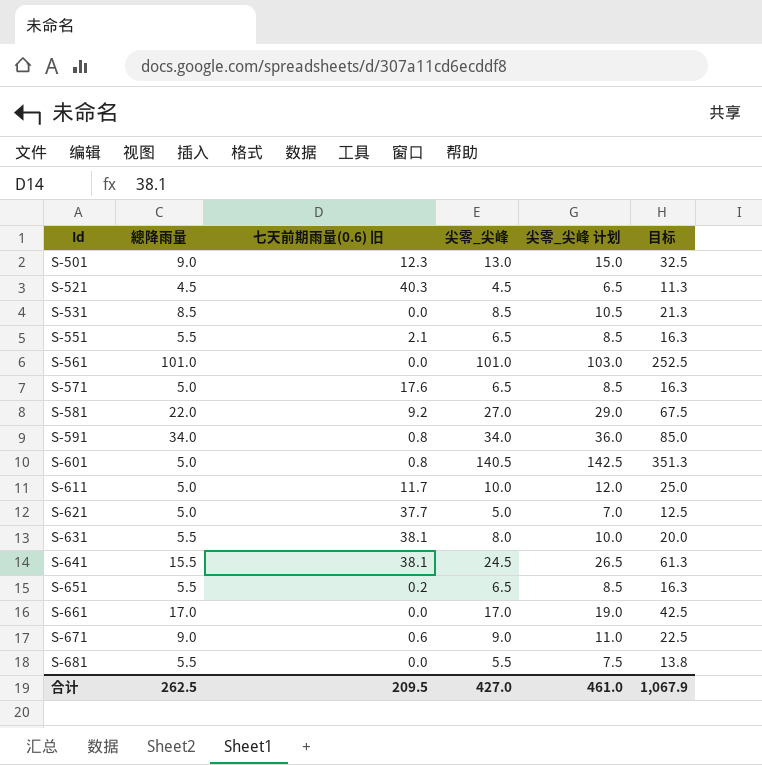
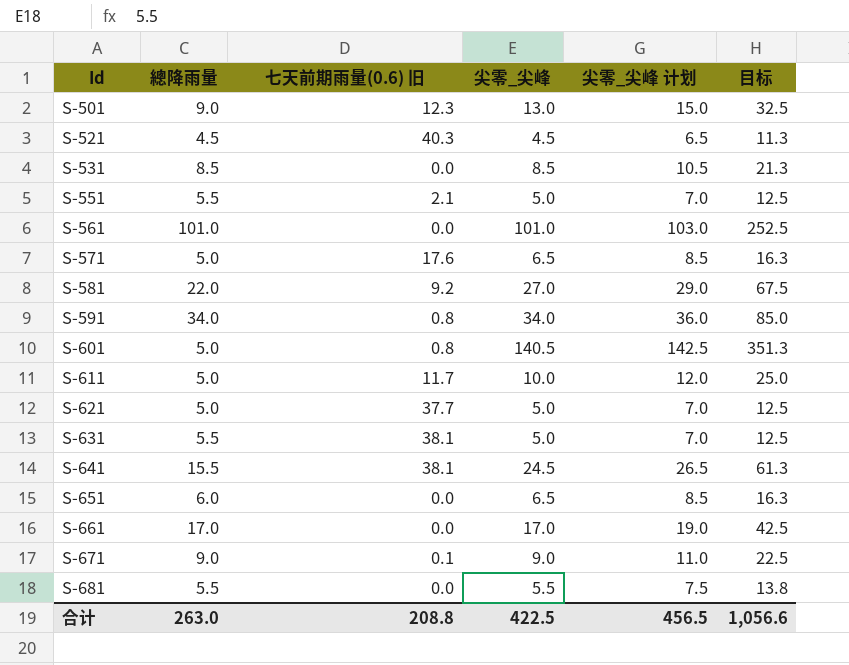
S-551 | 尖零_尖峰: 6.5 -> 5.0
S-551 | 尖零_尖峰 计划: 8.5 -> 7.0
S-551 | 目标: 16.3 -> 12.5
S-631 | 尖零_尖峰: 8.0 -> 5.0
S-631 | 尖零_尖峰 计划: 10.0 -> 7.0
S-631 | 目标: 20.0 -> 12.5
S-651 | 總降雨量: 5.5 -> 6.0
S-651 | 七天前期雨量(0.6) 旧: 0.2 -> 0.0
S-671 | 七天前期雨量(0.6) 旧: 0.6 -> 0.1
合计 | 總降雨量: 262.5 -> 263.0
合计 | 七天前期雨量(0.6) 旧: 209.5 -> 208.8
合计 | 尖零_尖峰: 427.0 -> 422.5
合计 | 尖零_尖峰 计划: 461.0 -> 456.5
合计 | 目标: 1,067.9 -> 1,056.6

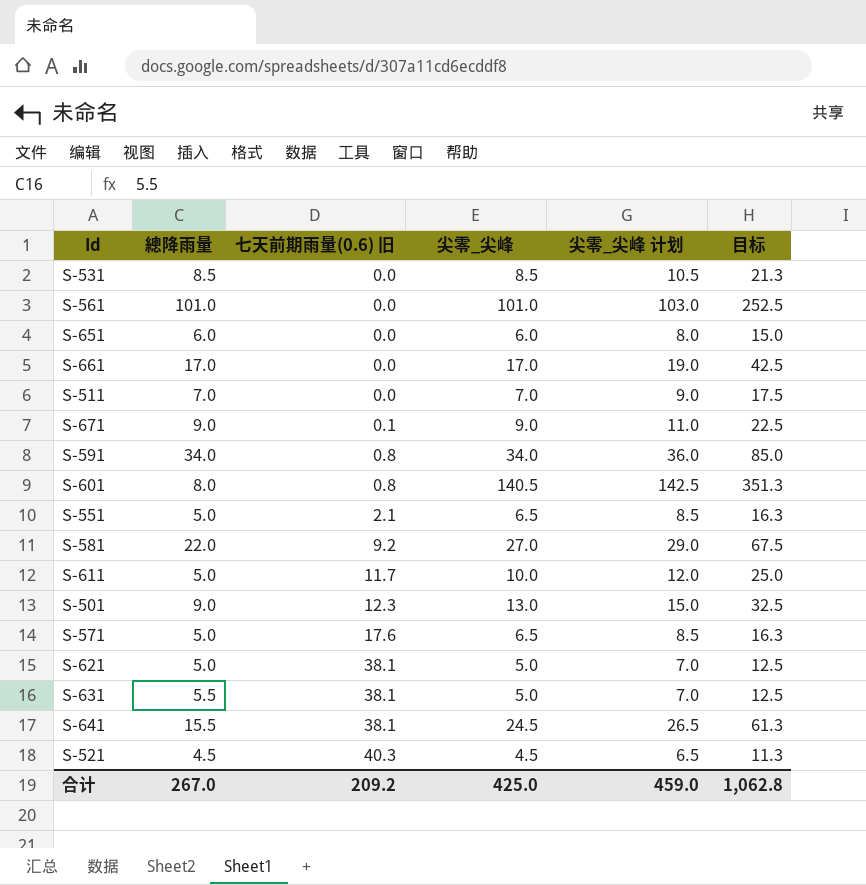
row order: Id ascending -> 七天前期雨量(0.6) 旧 ascending
row S-681: 5.5 | 0.0 | 5.5 | 7.5 | 13.8 -> none
S-651 | 尖零_尖峰: 6.5 -> 6.0
S-651 | 尖零_尖峰 计划: 8.5 -> 8.0
S-651 | 目标: 16.3 -> 15.0
row S-511: none -> 7.0 | 0.0 | 7.0 | 9.0 | 17.5
S-601 | 總降雨量: 5.0 -> 8.0
S-551 | 總降雨量: 5.5 -> 5.0
S-551 | 尖零_尖峰: 5.0 -> 6.5
S-551 | 尖零_尖峰 计划: 7.0 -> 8.5
S-551 | 目标: 12.5 -> 16.3
S-621 | 七天前期雨量(0.6) 旧: 37.7 -> 38.1
合计 | 總降雨量: 263.0 -> 267.0
合计 | 七天前期雨量(0.6) 旧: 208.8 -> 209.2
合计 | 尖零_尖峰: 422.5 -> 425.0
合计 | 尖零_尖峰 计划: 456.5 -> 459.0
合计 | 目标: 1,056.6 -> 1,062.8

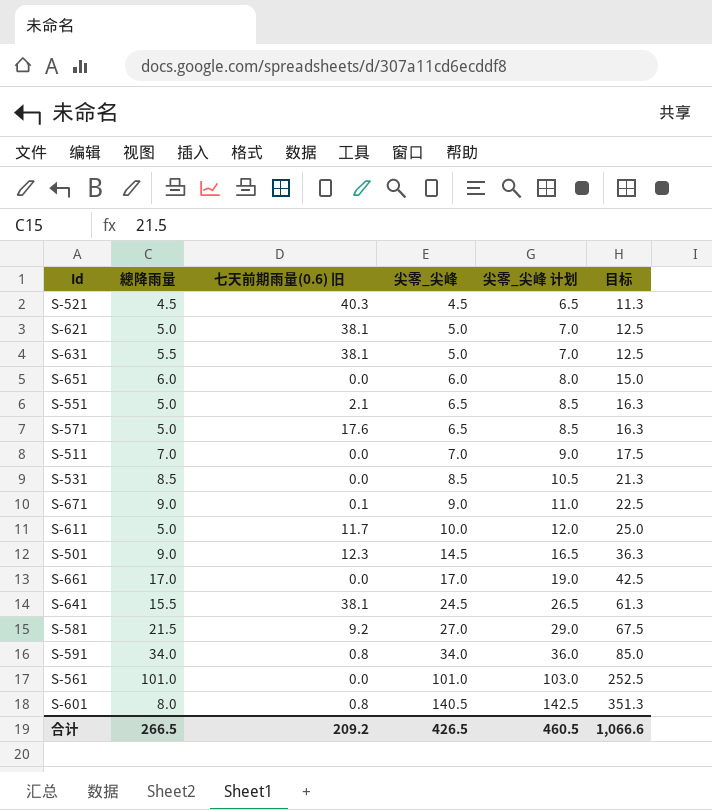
row order: 七天前期雨量(0.6) 旧 ascending -> 尖零_尖峰 ascending
S-501 | 尖零_尖峰: 13.0 -> 14.5
S-501 | 尖零_尖峰 计划: 15.0 -> 16.5
S-501 | 目标: 32.5 -> 36.3
S-581 | 總降雨量: 22.0 -> 21.5
合计 | 總降雨量: 267.0 -> 266.5
合计 | 尖零_尖峰: 425.0 -> 426.5
合计 | 尖零_尖峰 计划: 459.0 -> 460.5
合计 | 目标: 1,062.8 -> 1,066.6

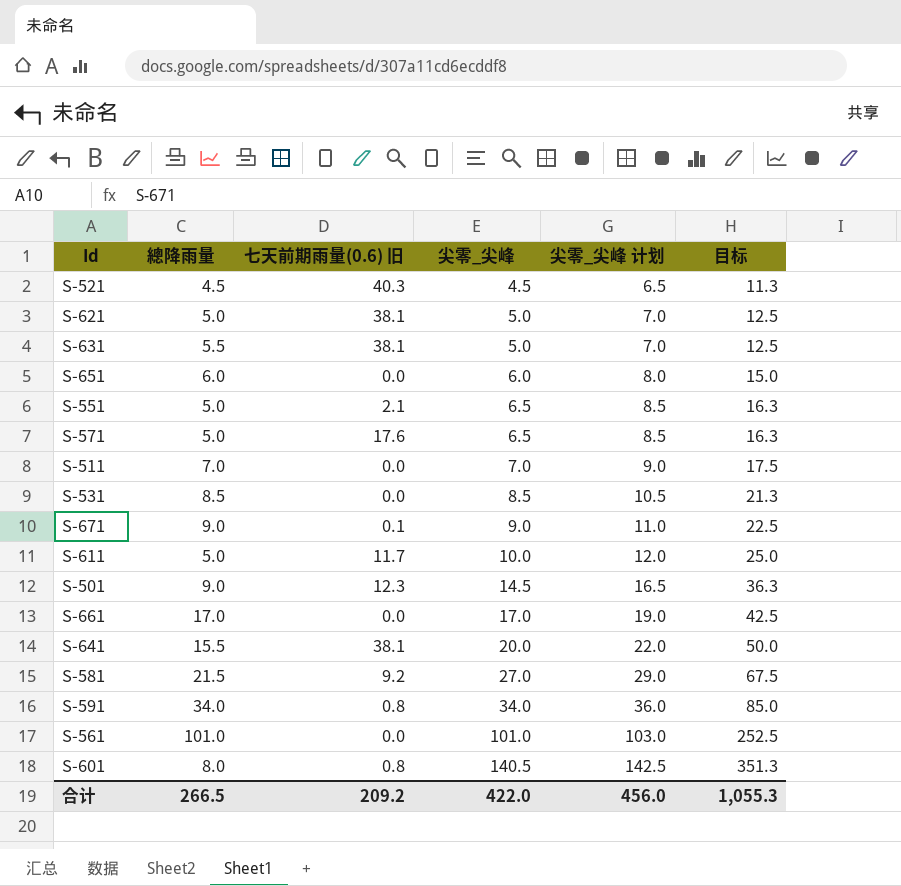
S-641 | 尖零_尖峰: 24.5 -> 20.0
S-641 | 尖零_尖峰 计划: 26.5 -> 22.0
S-641 | 目标: 61.3 -> 50.0
合计 | 尖零_尖峰: 426.5 -> 422.0
合计 | 尖零_尖峰 计划: 460.5 -> 456.0
合计 | 目标: 1,066.6 -> 1,055.3

